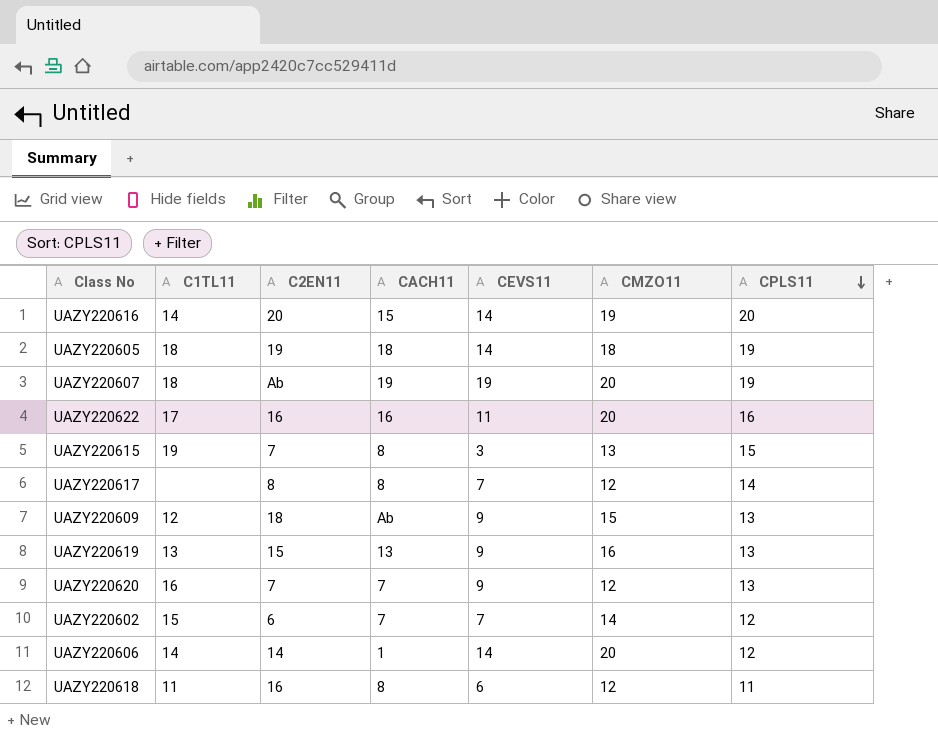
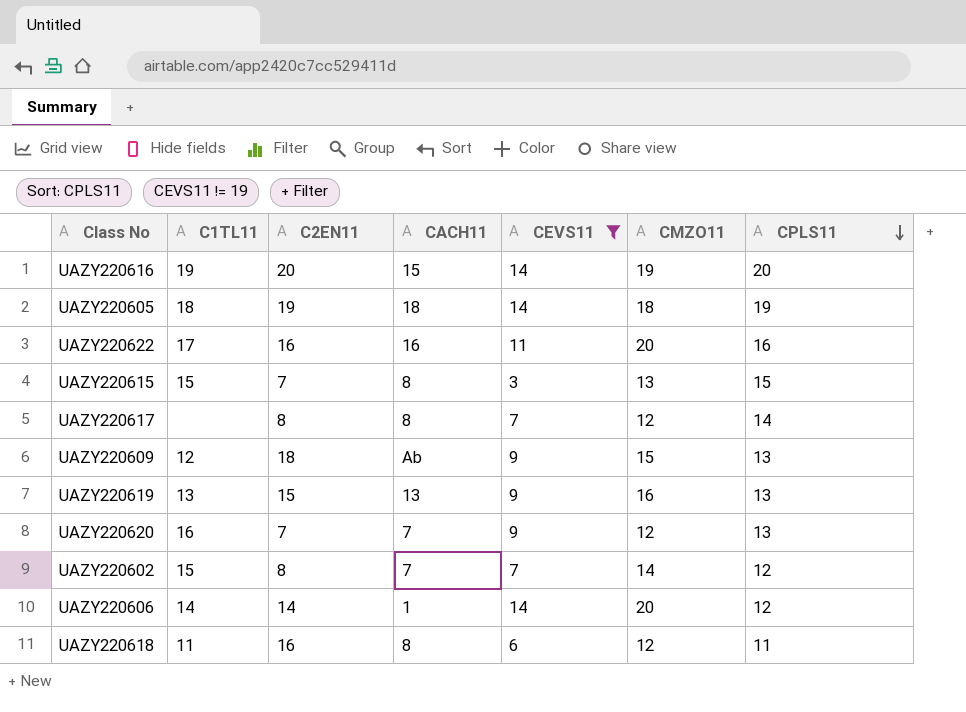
filter: none -> CEVS11 != 19
UAZY220616 | C1TL11: 14 -> 19
UAZY220615 | C1TL11: 19 -> 15
UAZY220602 | C2EN11: 6 -> 8

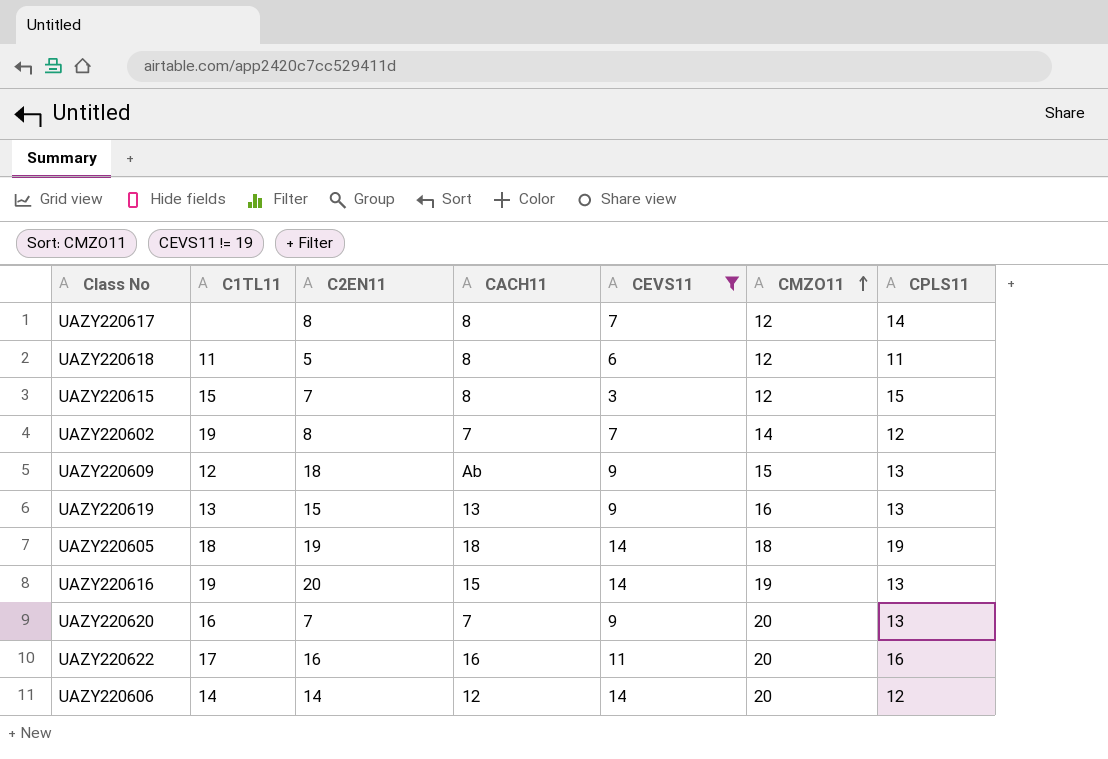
row order: CPLS11 descending -> CMZO11 ascending
UAZY220618 | C2EN11: 16 -> 5
UAZY220615 | CMZO11: 13 -> 12
UAZY220602 | C1TL11: 15 -> 19
UAZY220616 | CPLS11: 20 -> 13
UAZY220620 | CMZO11: 12 -> 20
UAZY220606 | CACH11: 1 -> 12

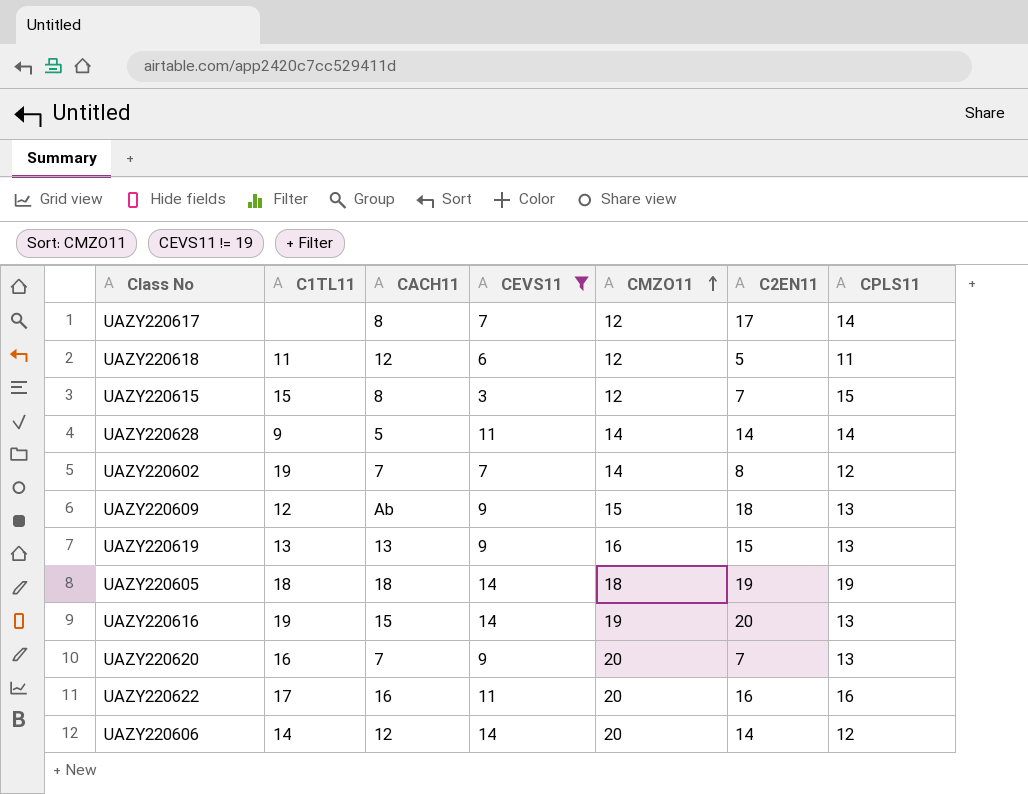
column C2EN11 | position: 3 -> 6
UAZY220617 | C2EN11: 8 -> 17
UAZY220618 | CACH11: 8 -> 12
row UAZY220628: none -> 9 | 5 | 11 | 14 | 14 | 14

